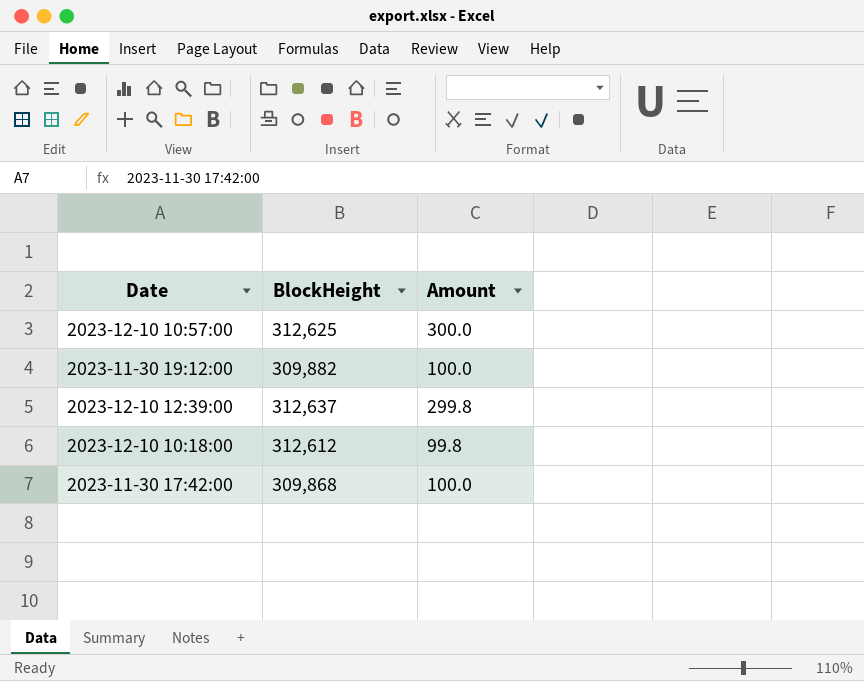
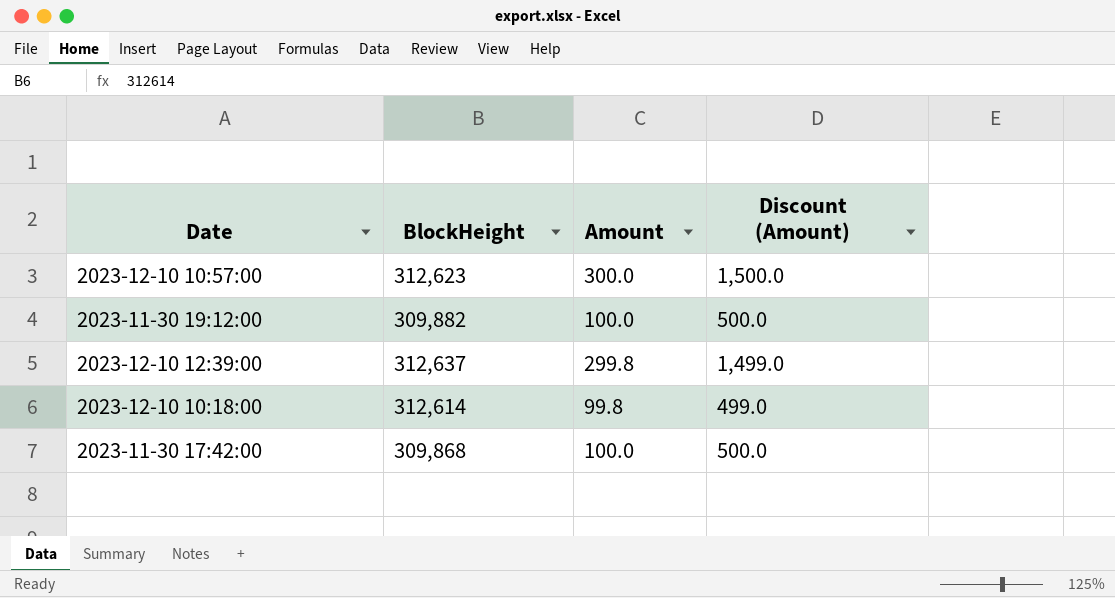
column Discount (Amount) | formula: none -> [Amount] * 5
2023-12-10 10:57:00 | BlockHeight: 312,625 -> 312,623
2023-12-10 10:18:00 | BlockHeight: 312,612 -> 312,614

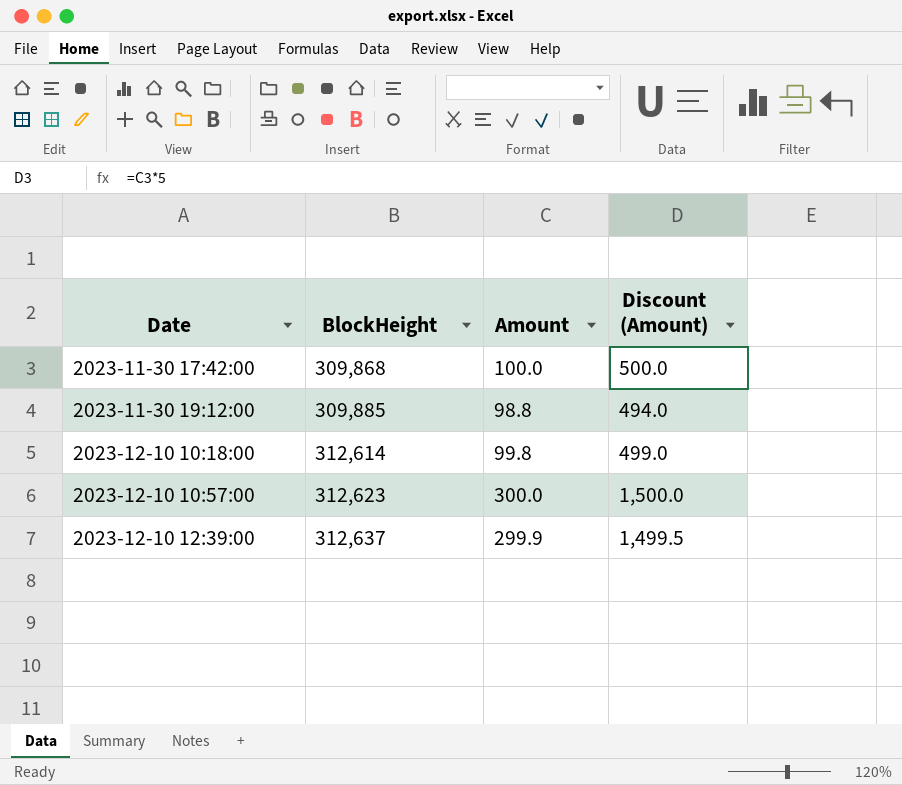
row order: none -> Date ascending
2023-11-30 19:12:00 | BlockHeight: 309,882 -> 309,885
2023-11-30 19:12:00 | Amount: 100.0 -> 98.8
2023-11-30 19:12:00 | Discount (Amount): 500.0 -> 494.0
2023-12-10 12:39:00 | Amount: 299.8 -> 299.9
2023-12-10 12:39:00 | Discount (Amount): 1,499.0 -> 1,499.5

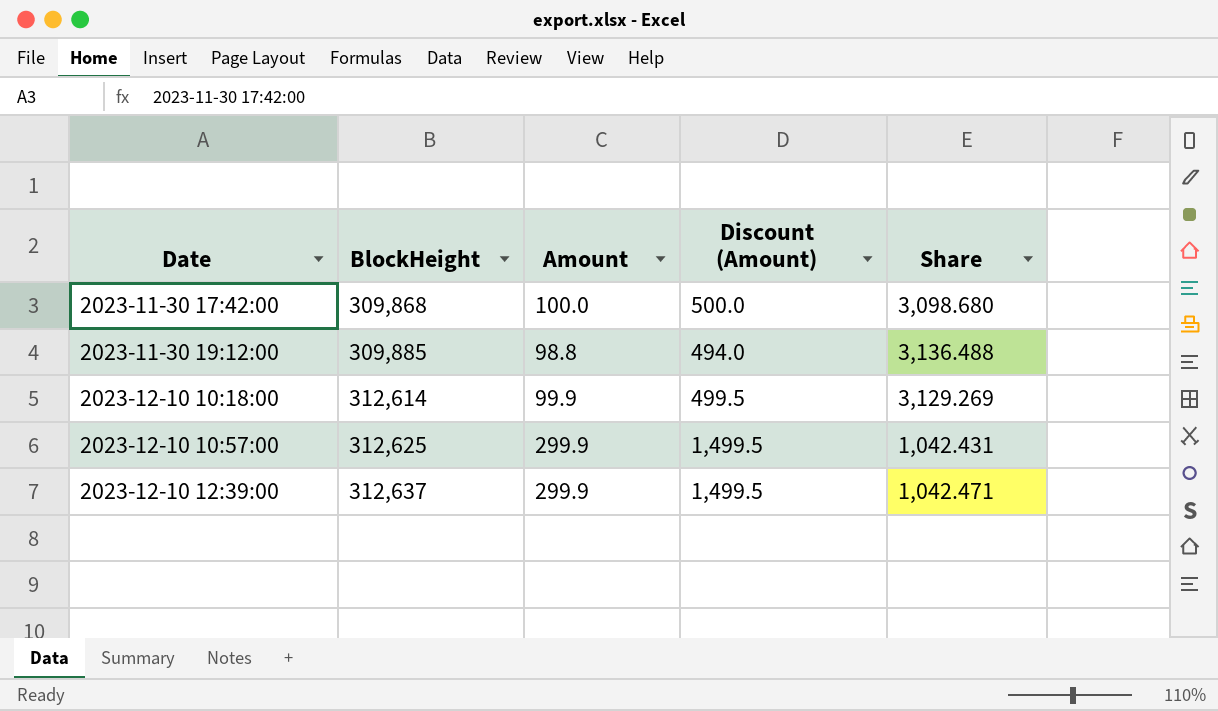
column Share | formula: none -> [BlockHeight] / [Amount]
2023-12-10 10:18:00 | Amount: 99.8 -> 99.9
2023-12-10 10:18:00 | Discount (Amount): 499.0 -> 499.5
2023-12-10 10:57:00 | BlockHeight: 312,623 -> 312,625
2023-12-10 10:57:00 | Amount: 300.0 -> 299.9
2023-12-10 10:57:00 | Discount (Amount): 1,500.0 -> 1,499.5

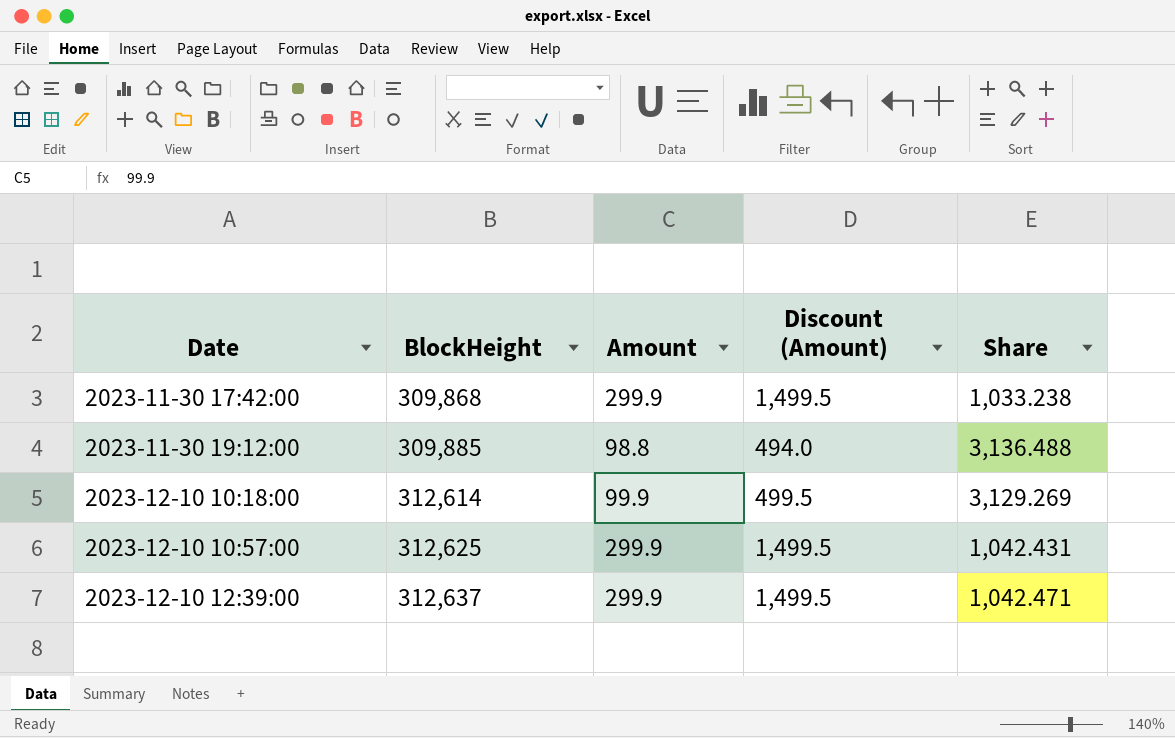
2023-11-30 17:42:00 | Amount: 100.0 -> 299.9
2023-11-30 17:42:00 | Discount (Amount): 500.0 -> 1,499.5
2023-11-30 17:42:00 | Share: 3,098.680 -> 1,033.238

